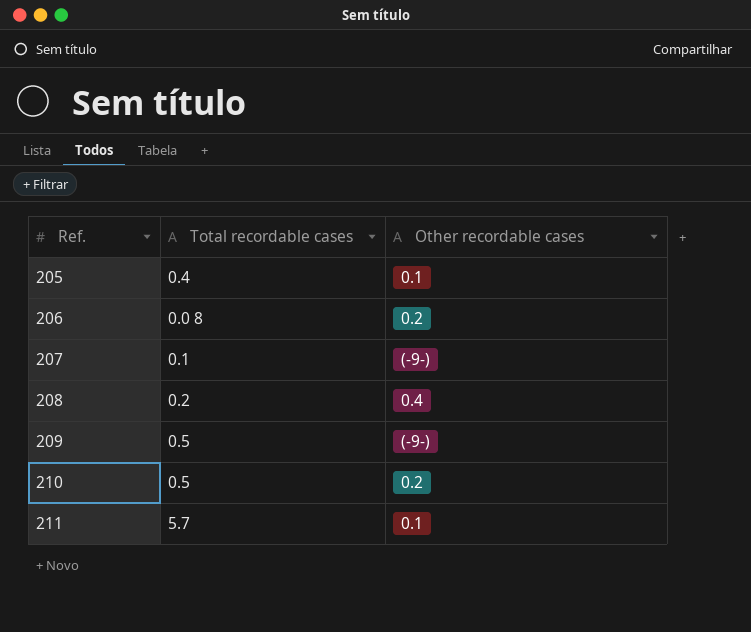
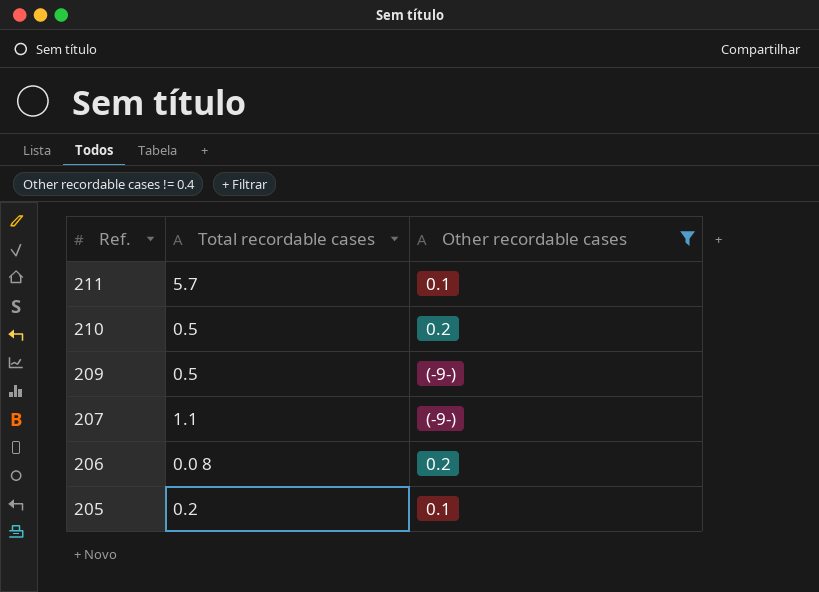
filter: none -> Other recordable cases != 0.4
row order: Ref. ascending -> Ref. descending
207 | Total recordable cases: 0.1 -> 1.1
205 | Total recordable cases: 0.4 -> 0.2

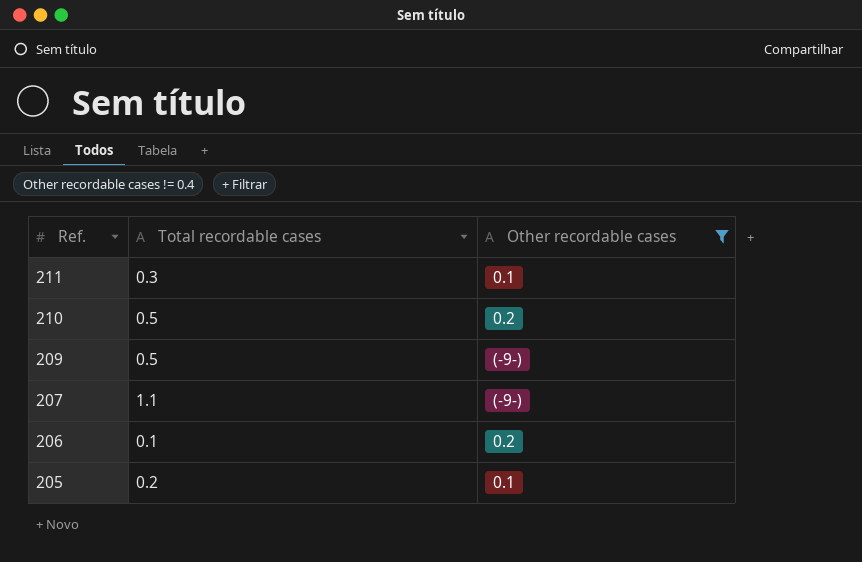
211 | Total recordable cases: 5.7 -> 0.3
206 | Total recordable cases: 0.0 8 -> 0.1

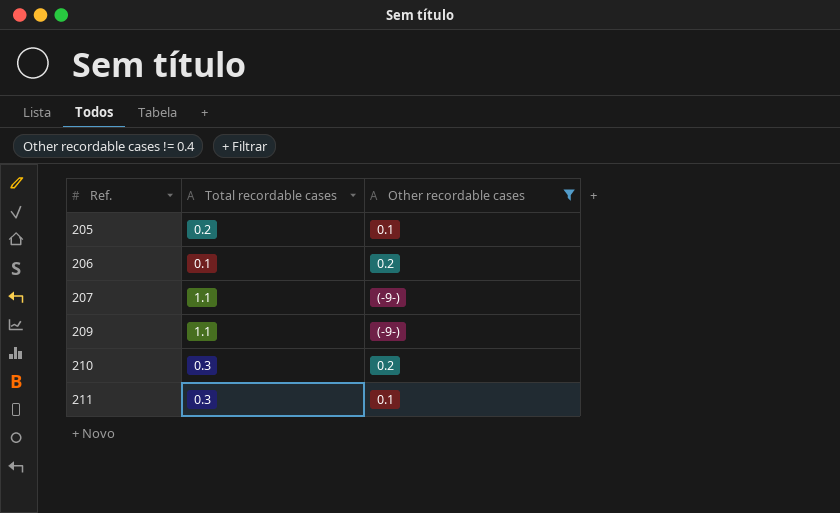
row order: Ref. descending -> Ref. ascending
209 | Total recordable cases: 0.5 -> 1.1
210 | Total recordable cases: 0.5 -> 0.3

